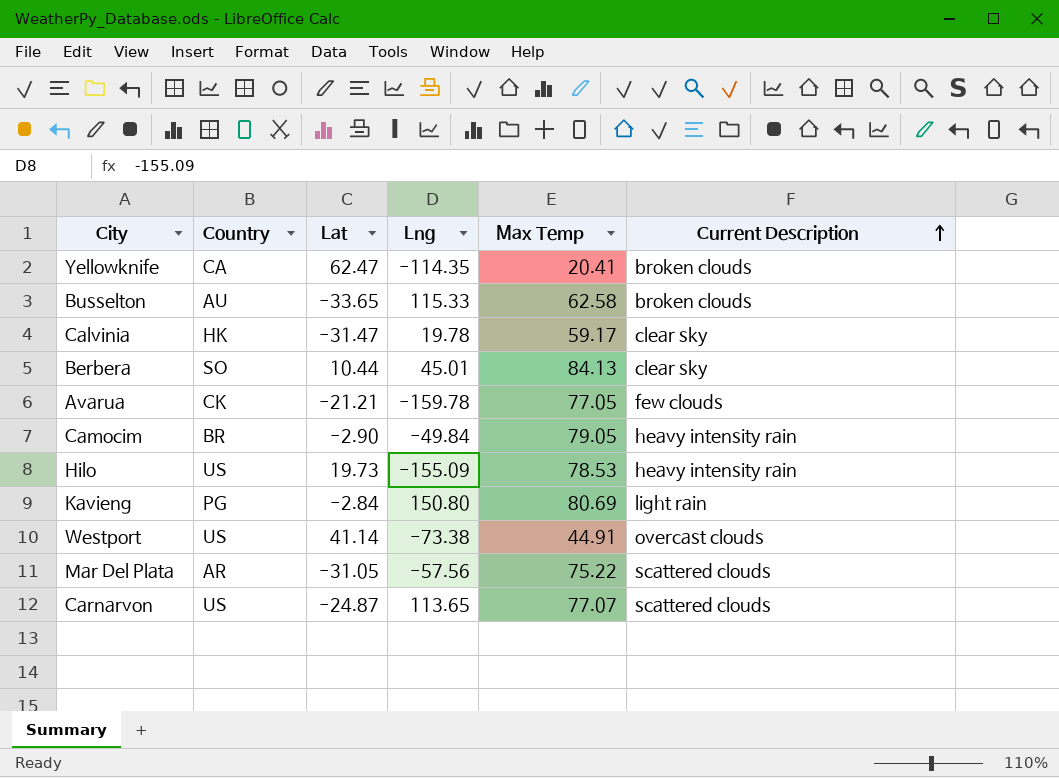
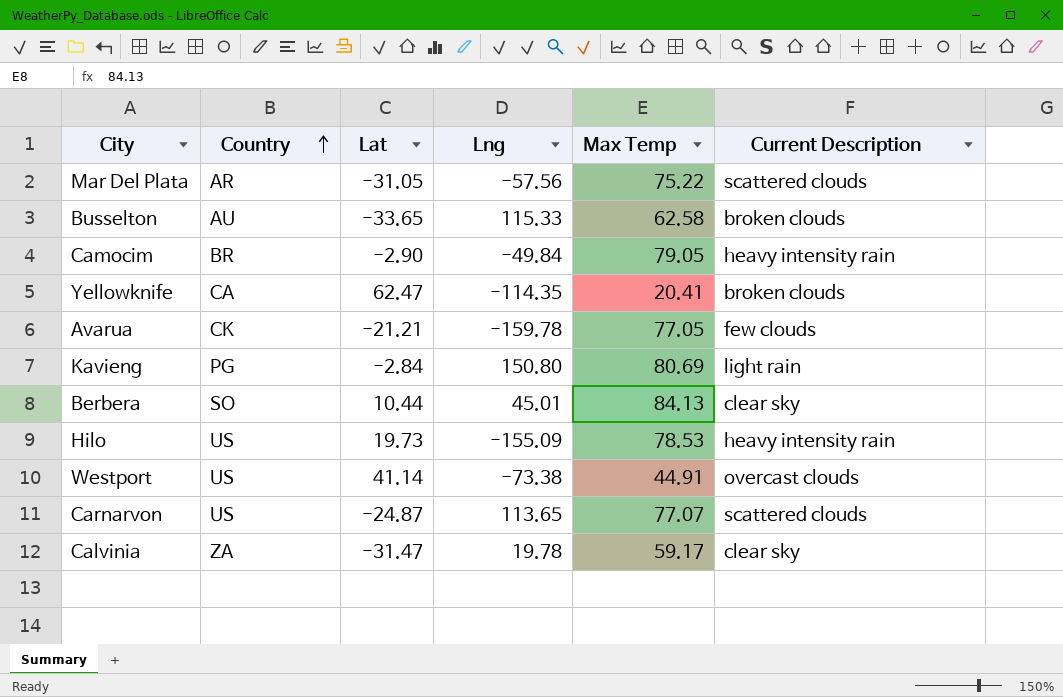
row order: Current Description ascending -> Country ascending
Calvinia | Country: HK -> ZA

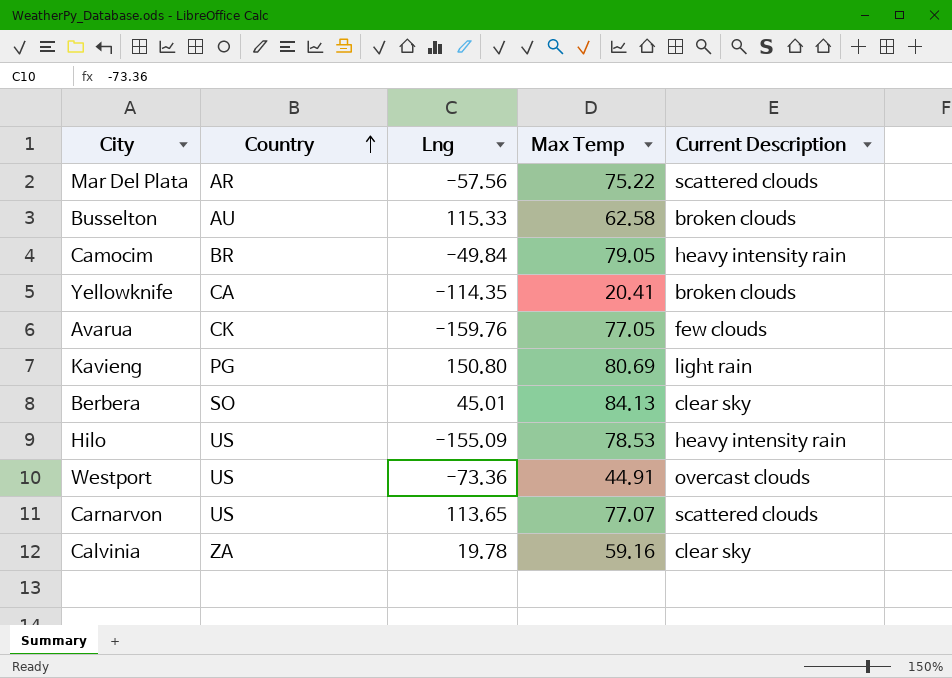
column Lat | position: 3 -> none
Avarua | Lng: -159.78 -> -159.76
Westport | Lng: -73.38 -> -73.36
Calvinia | Max Temp: 59.17 -> 59.16

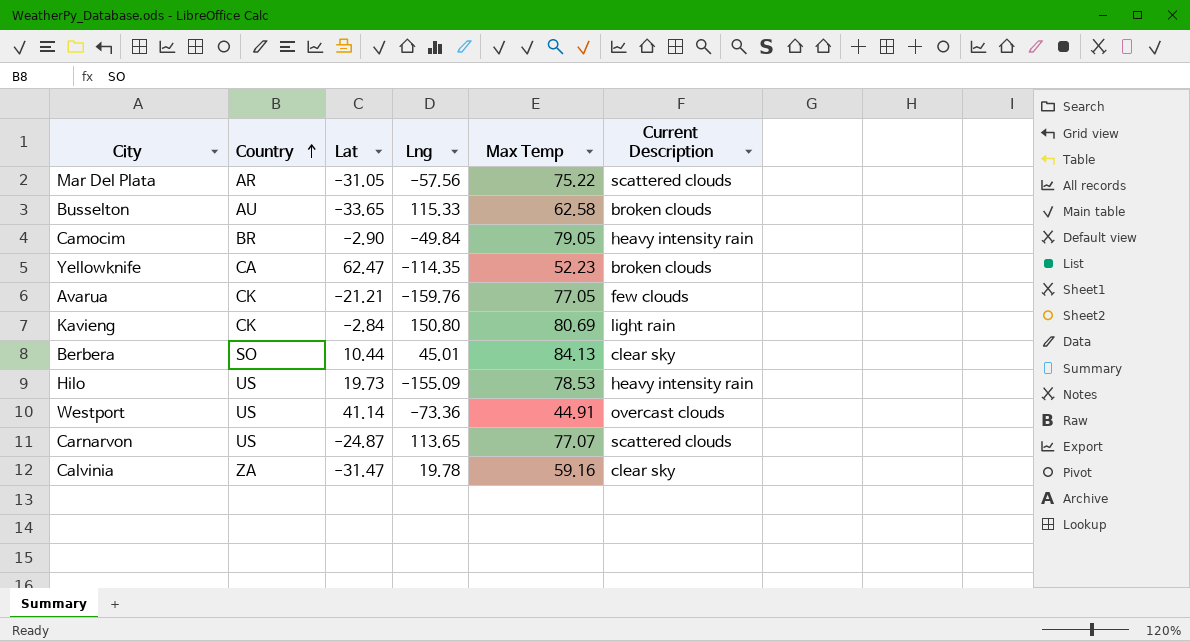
column Lat | position: none -> 3
Yellowknife | Max Temp: 20.41 -> 52.23
Kavieng | Country: PG -> CK

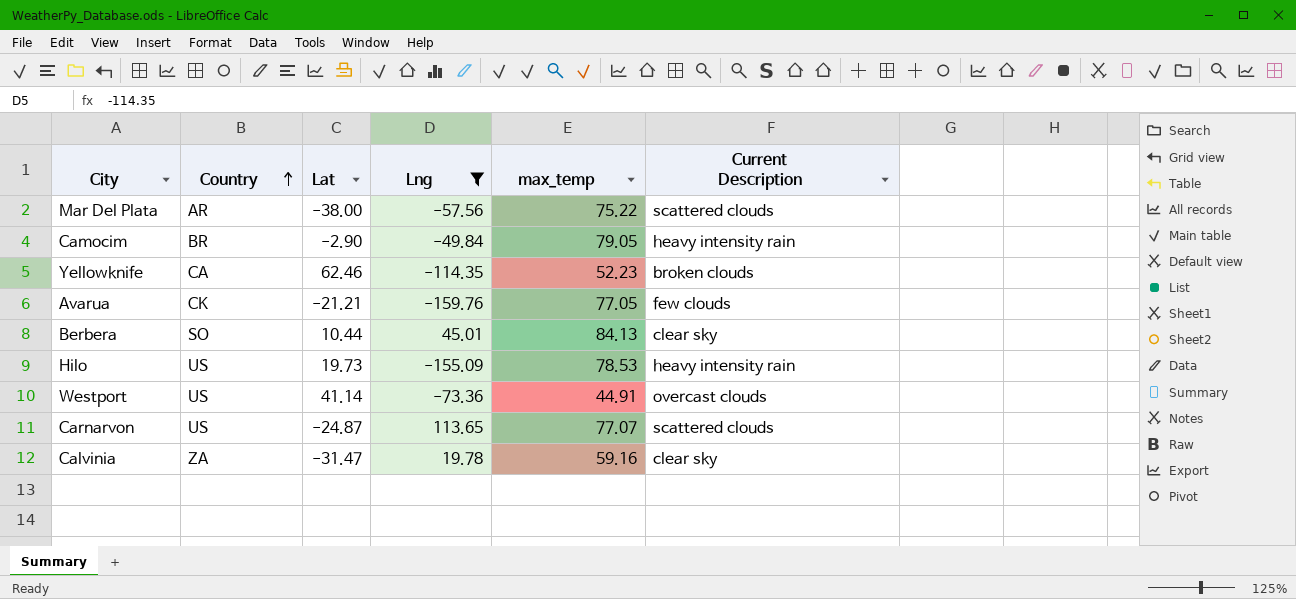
filter: none -> Lng <= 113.65
column name: Max Temp -> max_temp
Mar Del Plata | Lat: -31.05 -> -38.00
Yellowknife | Lat: 62.47 -> 62.46

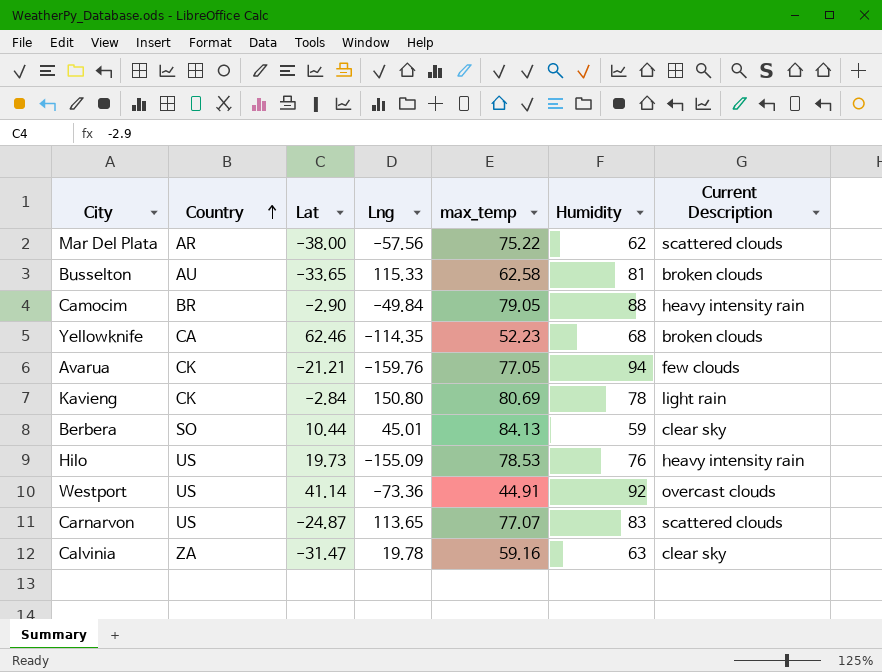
filter: Lng <= 113.65 -> none
column Humidity | position: none -> 6

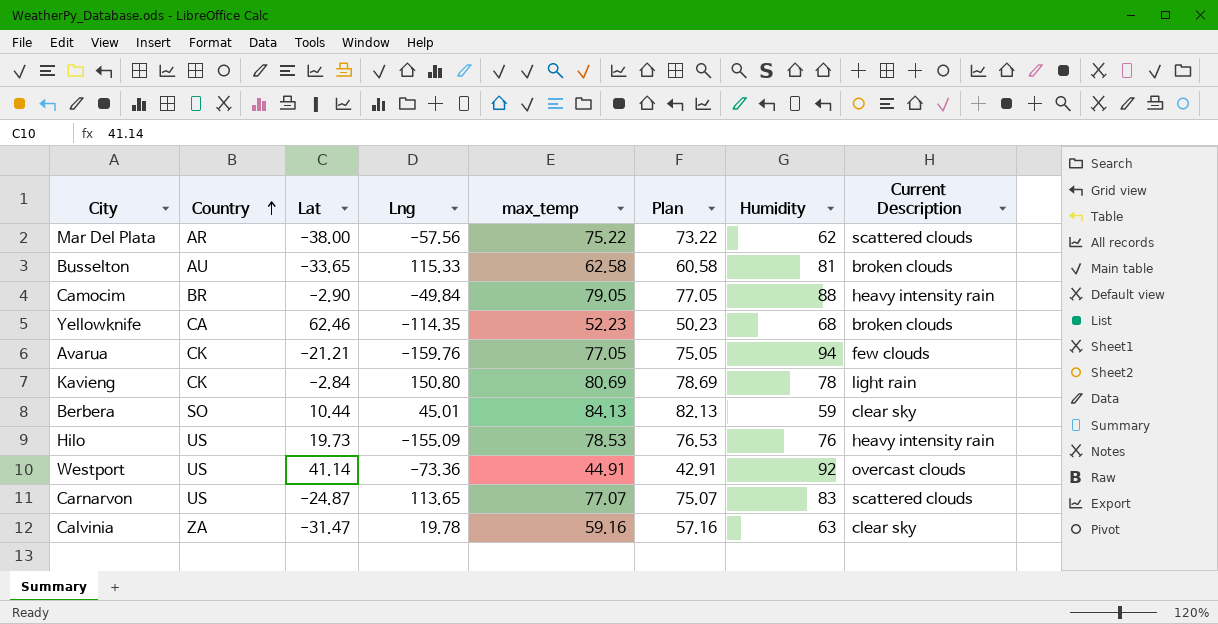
column Plan | formula: none -> [max_temp] - 2

